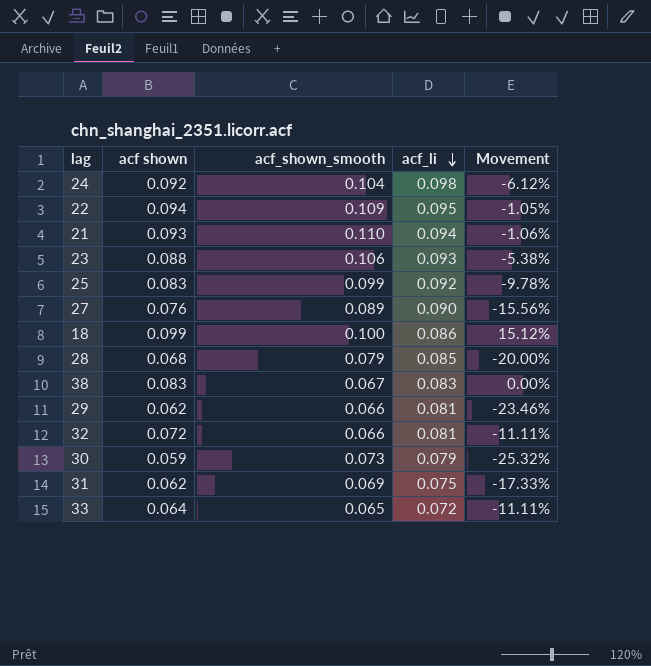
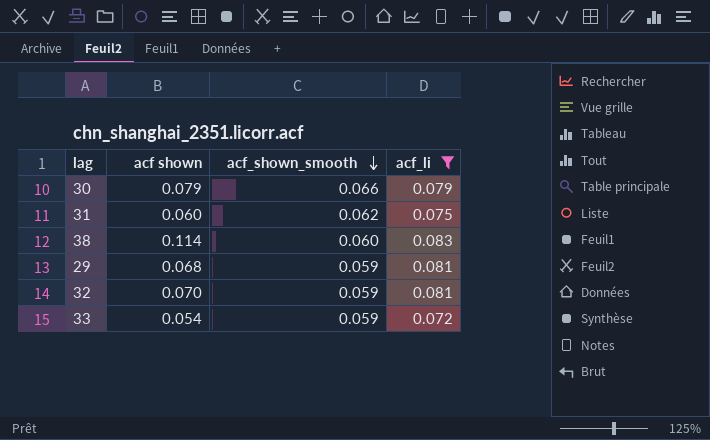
filter: none -> acf_li <= 0.083
row order: acf_li descending -> acf_shown_smooth descending
column Movement | formula: ([acf shown] - [acf_li]) / [acf_li] -> none
30 | acf shown: 0.059 -> 0.079
30 | acf_shown_smooth: 0.073 -> 0.066
31 | acf shown: 0.062 -> 0.060
31 | acf_shown_smooth: 0.069 -> 0.062
38 | acf shown: 0.083 -> 0.114
38 | acf_shown_smooth: 0.067 -> 0.060
29 | acf shown: 0.062 -> 0.068
29 | acf_shown_smooth: 0.066 -> 0.059
32 | acf shown: 0.072 -> 0.070
32 | acf_shown_smooth: 0.066 -> 0.059
33 | acf shown: 0.064 -> 0.054
33 | acf_shown_smooth: 0.065 -> 0.059

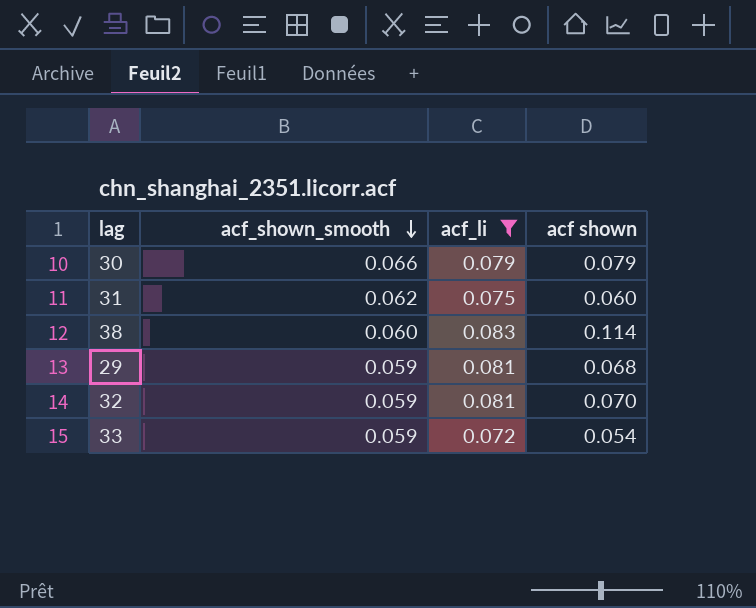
column acf shown | position: 2 -> 4

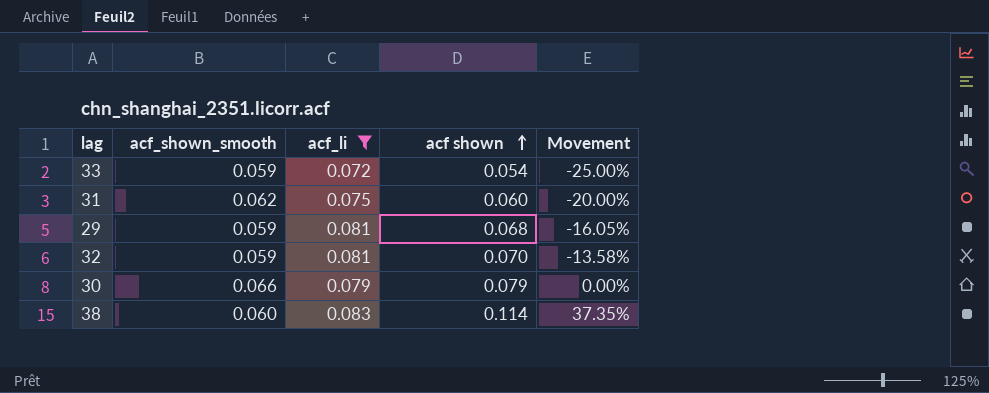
row order: acf_shown_smooth descending -> acf shown ascending
column Movement | formula: none -> ([acf shown] - [acf_li]) / [acf_li]

